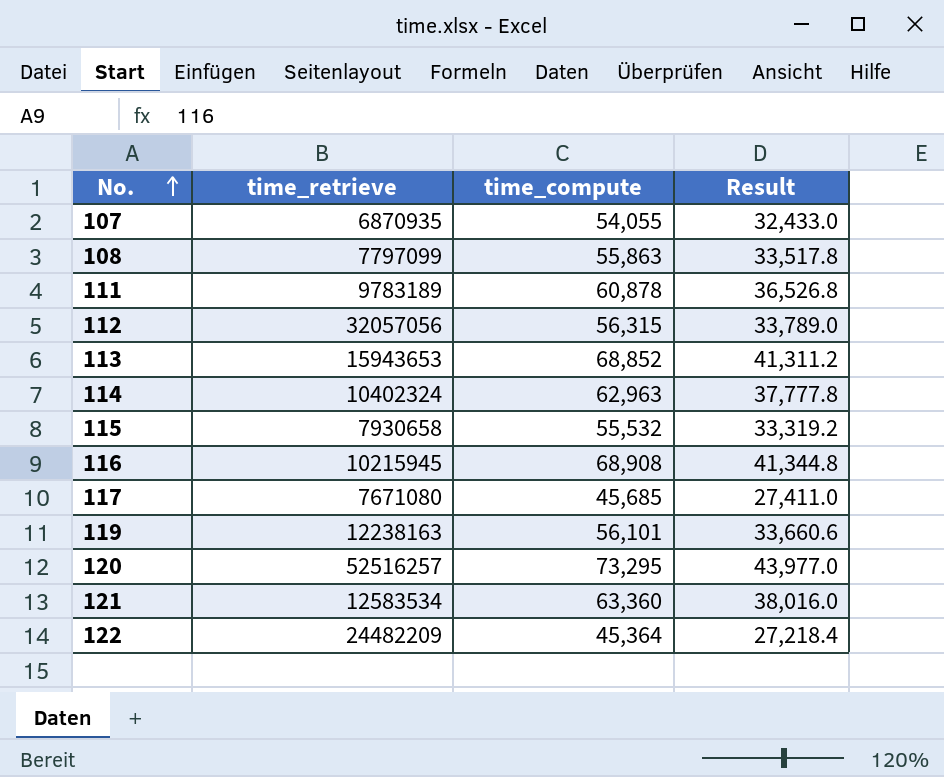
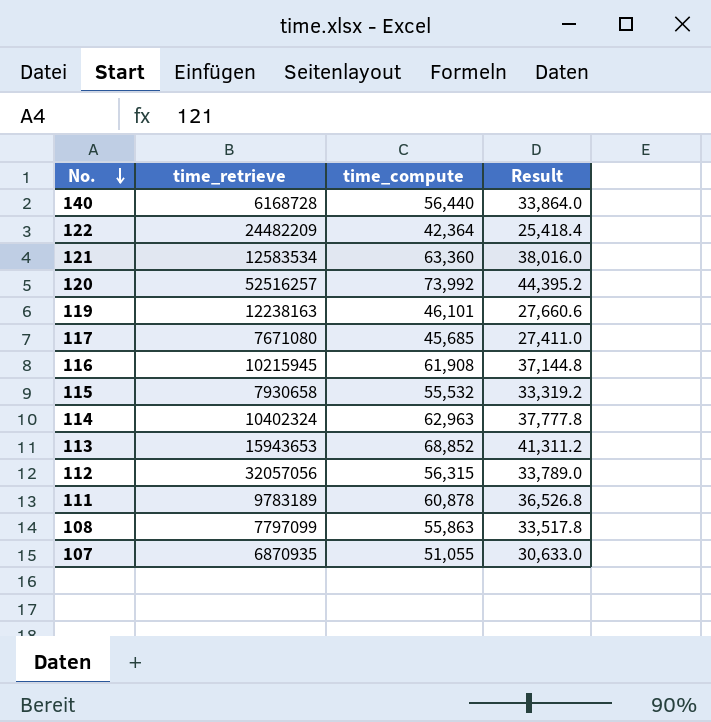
row order: No. ascending -> No. descending
row 140: none -> 6168728 | 56,440 | 33,864.0
122 | time_compute: 45,364 -> 42,364
122 | Result: 27,218.4 -> 25,418.4
120 | time_compute: 73,295 -> 73,992
120 | Result: 43,977.0 -> 44,395.2
119 | time_compute: 56,101 -> 46,101
119 | Result: 33,660.6 -> 27,660.6
116 | time_compute: 68,908 -> 61,908
116 | Result: 41,344.8 -> 37,144.8
107 | time_compute: 54,055 -> 51,055
107 | Result: 32,433.0 -> 30,633.0

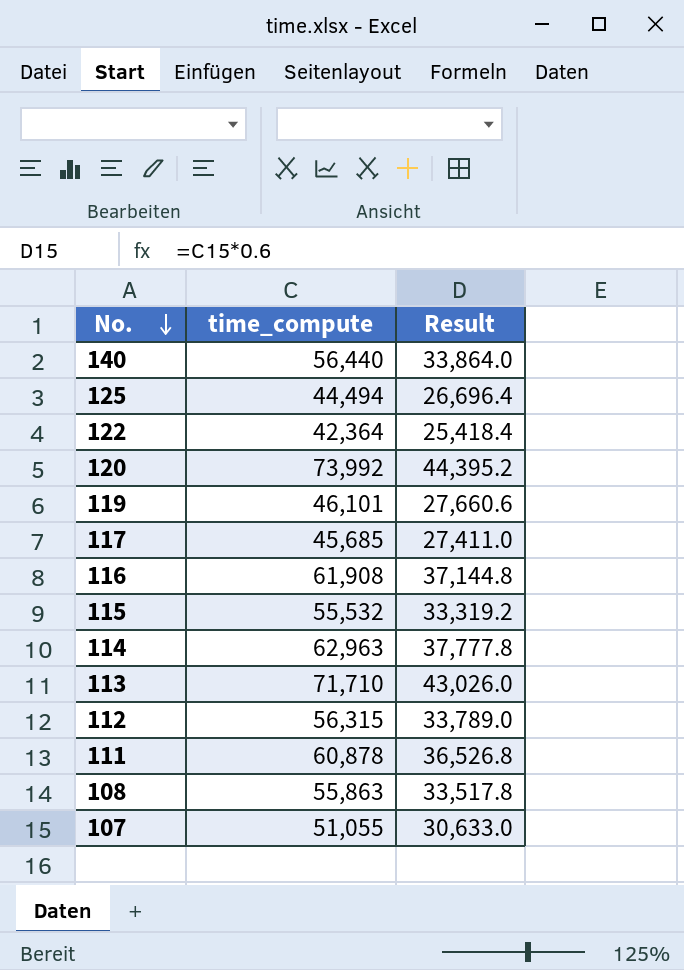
column time_retrieve | position: 2 -> none
row 121: 12583534 | 63,360 | 38,016.0 -> none
row 125: none -> 44,494 | 26,696.4
113 | time_compute: 68,852 -> 71,710
113 | Result: 41,311.2 -> 43,026.0

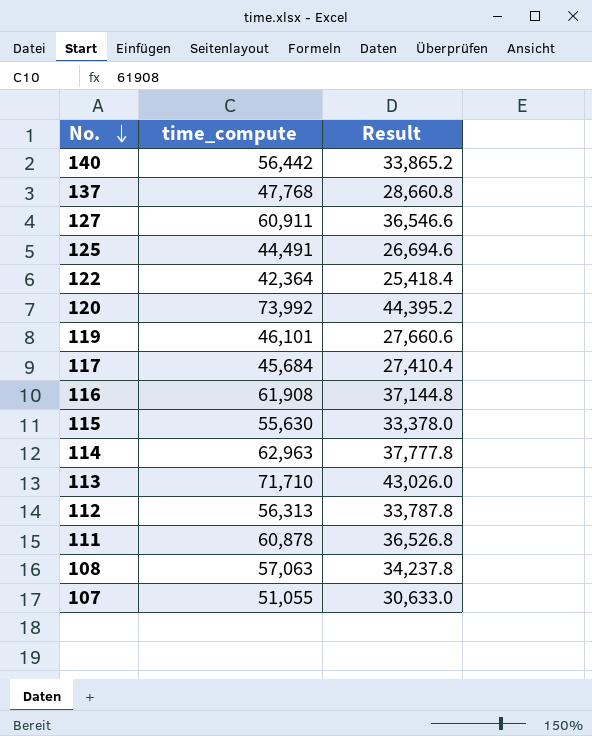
140 | time_compute: 56,440 -> 56,442
140 | Result: 33,864.0 -> 33,865.2
row 137: none -> 47,768 | 28,660.8
row 127: none -> 60,911 | 36,546.6
125 | time_compute: 44,494 -> 44,491
125 | Result: 26,696.4 -> 26,694.6
117 | time_compute: 45,685 -> 45,684
117 | Result: 27,411.0 -> 27,410.4
115 | time_compute: 55,532 -> 55,630
115 | Result: 33,319.2 -> 33,378.0
112 | time_compute: 56,315 -> 56,313
112 | Result: 33,789.0 -> 33,787.8
108 | time_compute: 55,863 -> 57,063
108 | Result: 33,517.8 -> 34,237.8

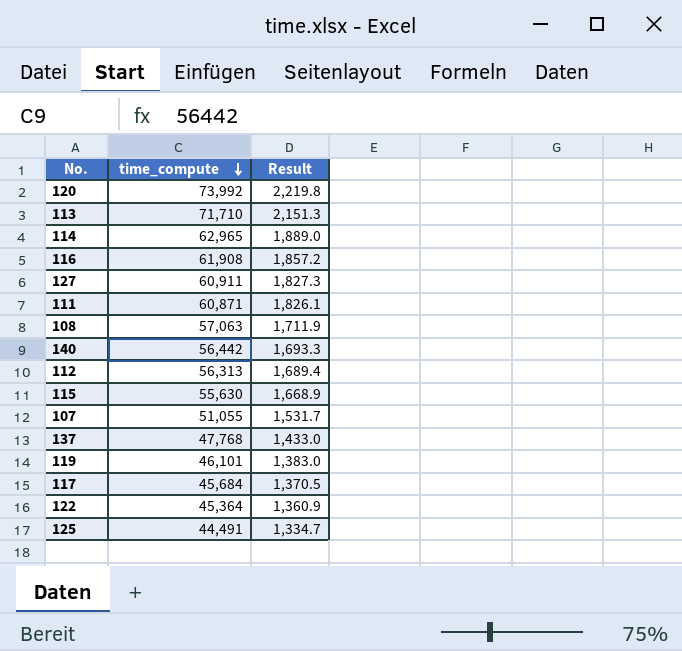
row order: No. descending -> time_compute descending
column Result | formula: [time_compute] * 0.6 -> [time_compute] * 0.03
114 | time_compute: 62,963 -> 62,965
111 | time_compute: 60,878 -> 60,871
122 | time_compute: 42,364 -> 45,364

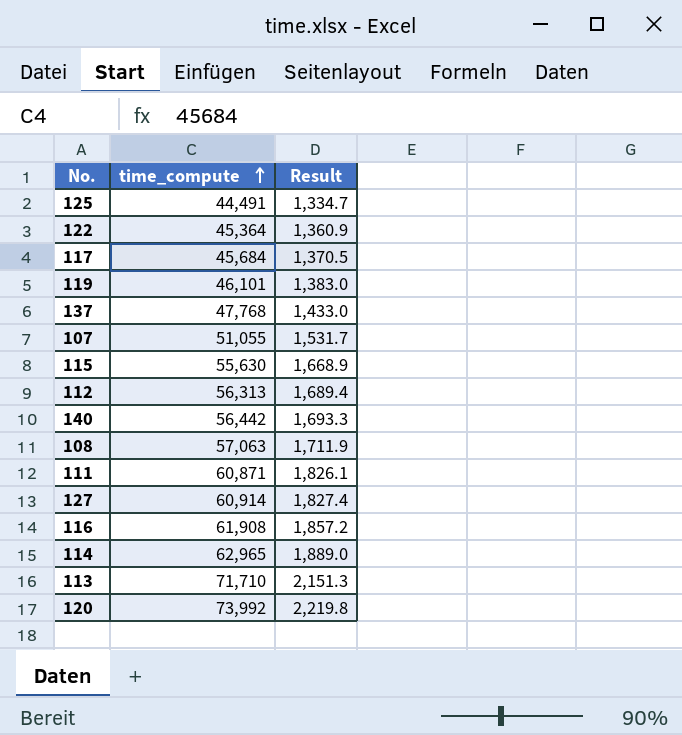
row order: time_compute descending -> time_compute ascending
127 | time_compute: 60,911 -> 60,914
127 | Result: 1,827.3 -> 1,827.4

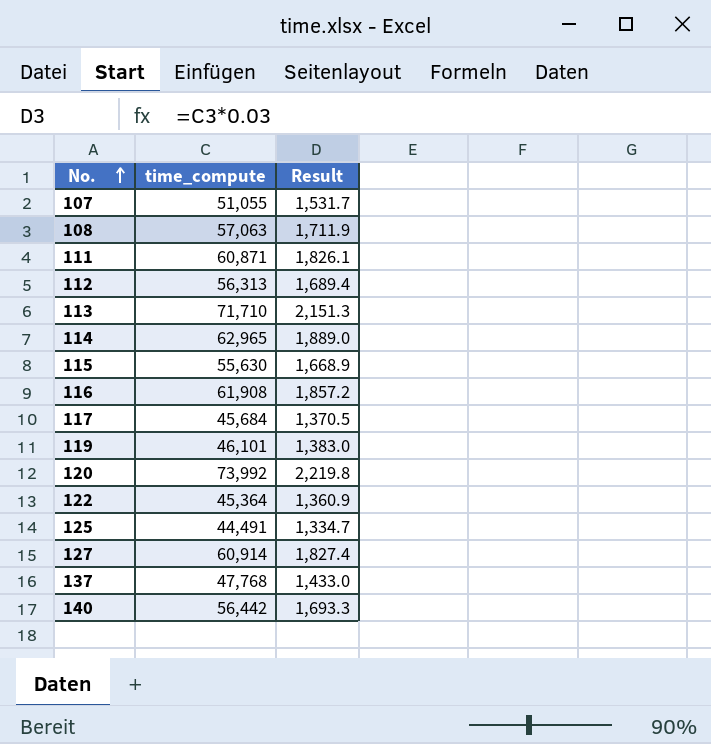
row order: time_compute ascending -> No. ascending

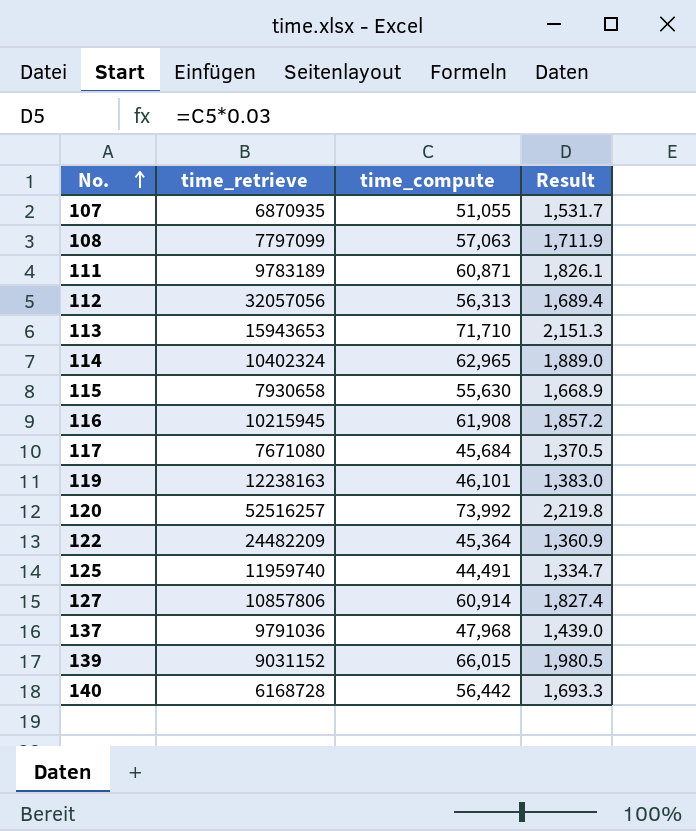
column time_retrieve | position: none -> 2
137 | time_compute: 47,768 -> 47,968
137 | Result: 1,433.0 -> 1,439.0
row 139: none -> 9031152 | 66,015 | 1,980.5

